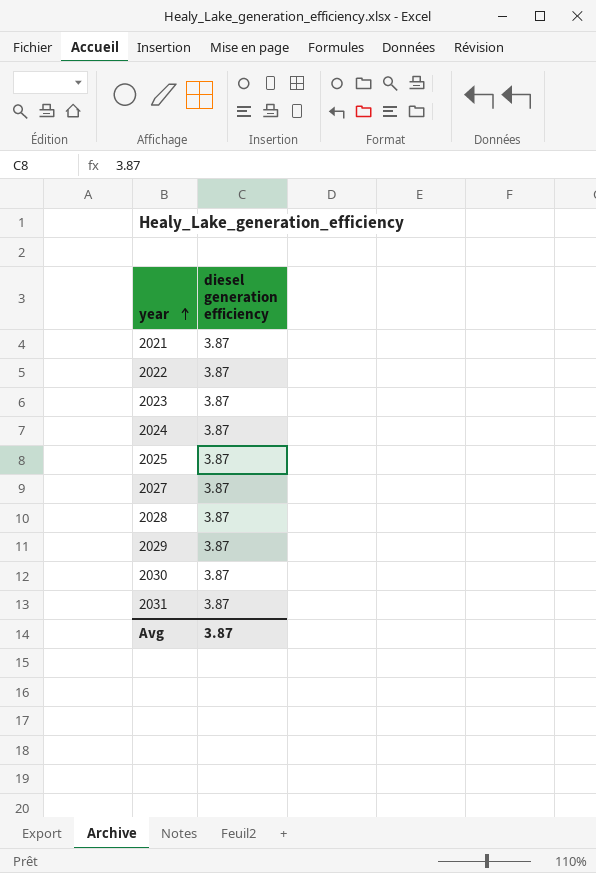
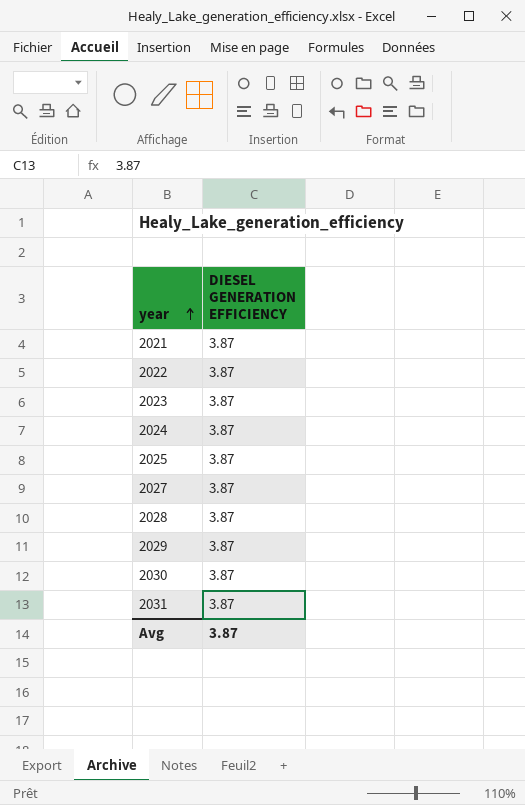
column name: diesel generation efficiency -> DIESEL GENERATION EFFICIENCY

